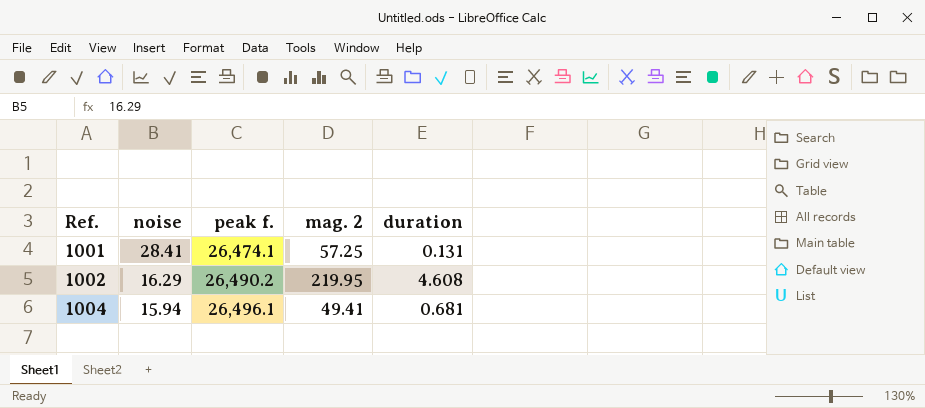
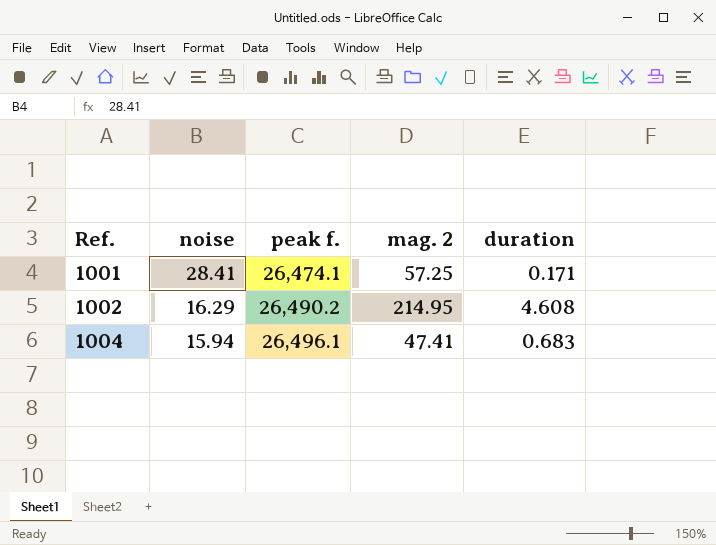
1001 | duration: 0.131 -> 0.171
1002 | mag. 2: 219.95 -> 214.95
1004 | mag. 2: 49.41 -> 47.41
1004 | duration: 0.681 -> 0.683

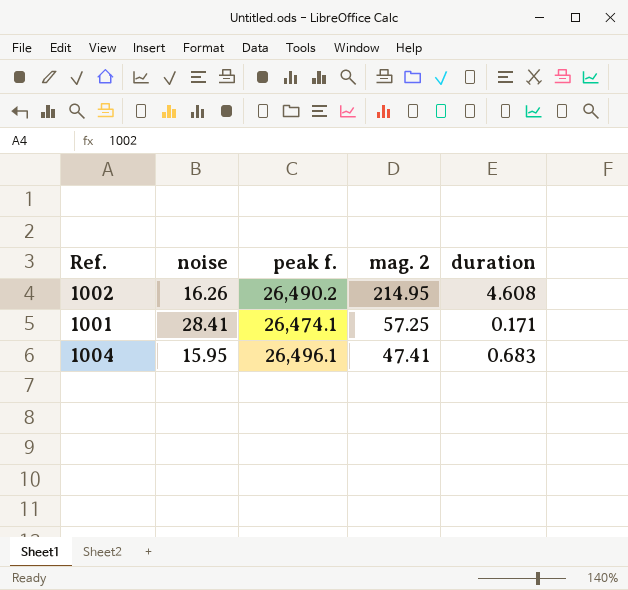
row order: Ref. ascending -> mag. 2 descending
1002 | noise: 16.29 -> 16.26
1004 | noise: 15.94 -> 15.95

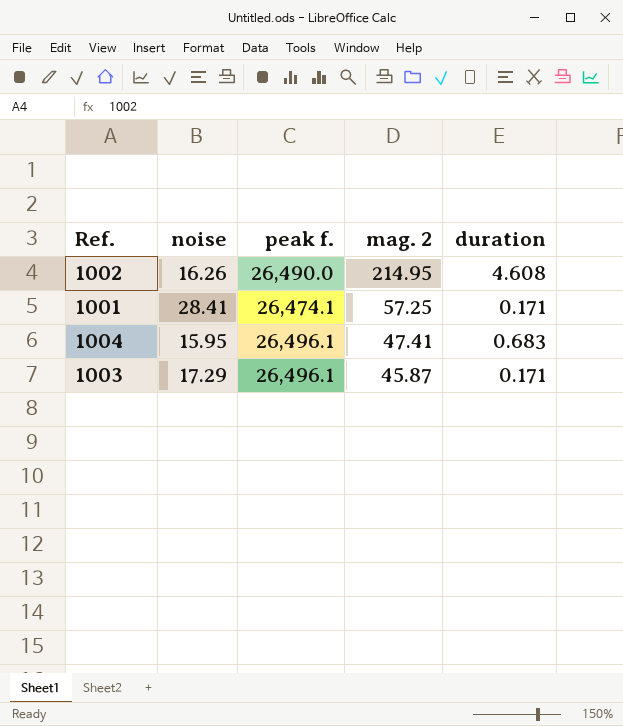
1002 | peak f.: 26,490.2 -> 26,490.0
row 1003: none -> 17.29 | 26,496.1 | 45.87 | 0.171

